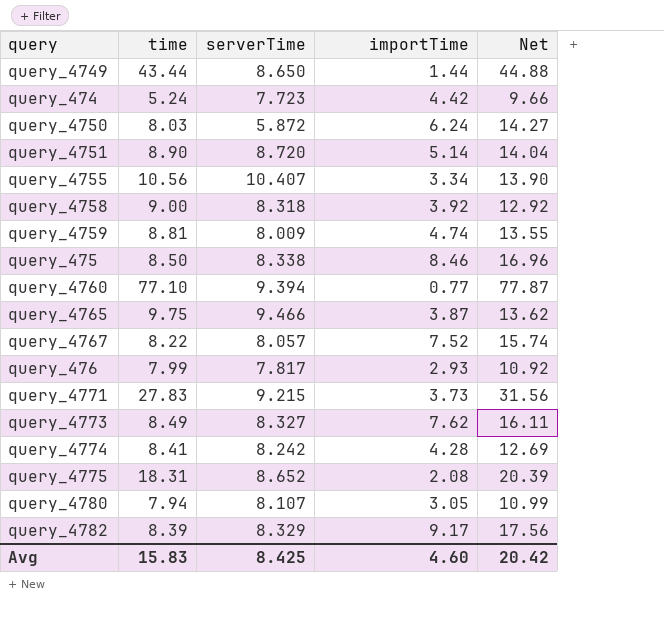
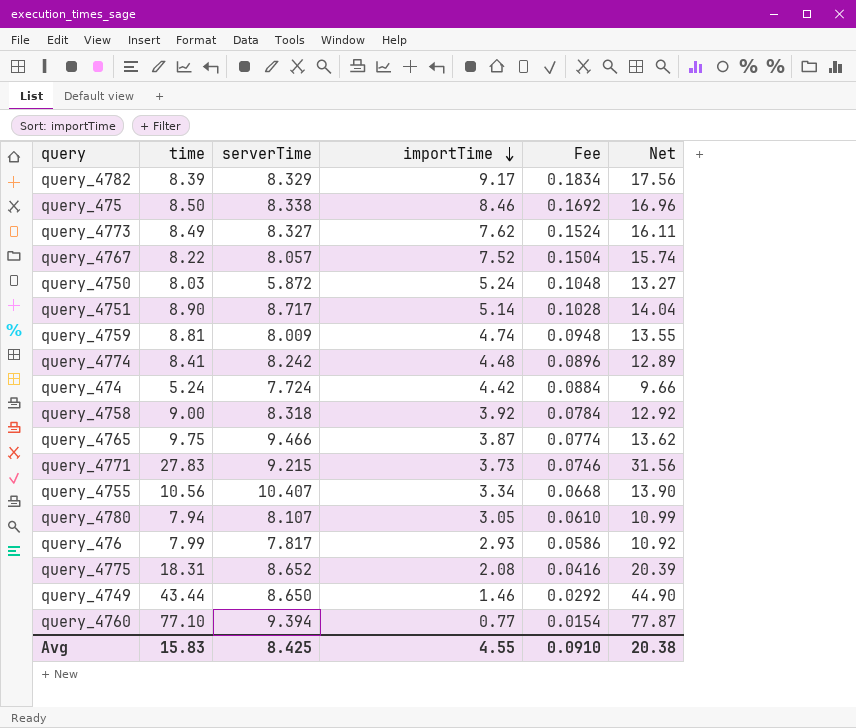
row order: none -> importTime descending
column Fee | formula: none -> [importTime] * 0.02
query_4750 | importTime: 6.24 -> 5.24
query_4750 | Net: 14.27 -> 13.27
query_4751 | serverTime: 8.720 -> 8.717
query_4774 | importTime: 4.28 -> 4.48
query_4774 | Net: 12.69 -> 12.89
query_474 | serverTime: 7.723 -> 7.724
query_4749 | importTime: 1.44 -> 1.46
query_4749 | Net: 44.88 -> 44.90
Avg | importTime: 4.60 -> 4.55
Avg | Net: 20.42 -> 20.38

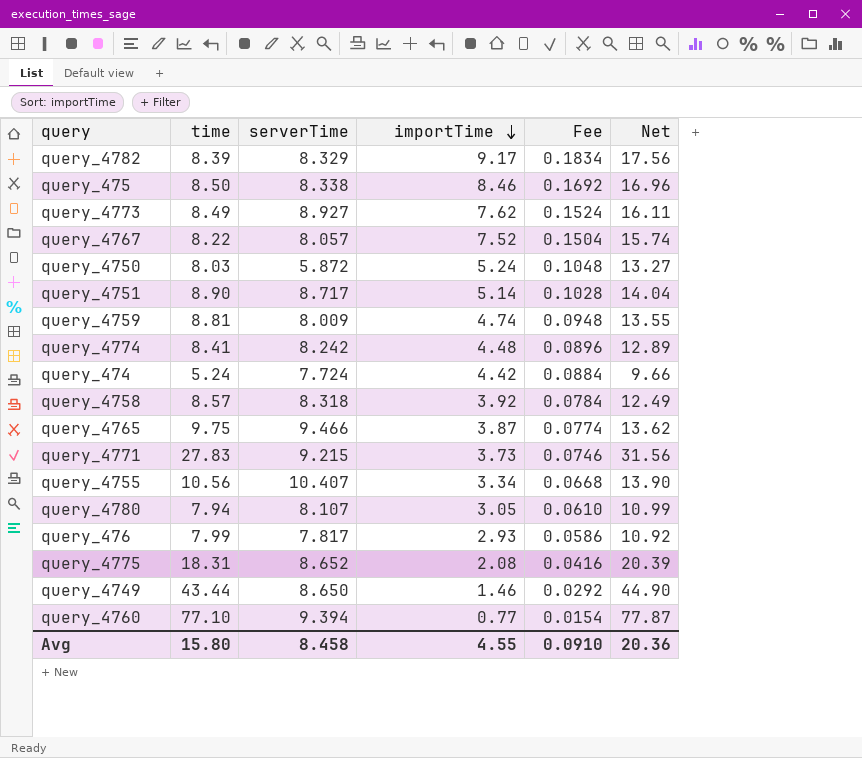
query_4773 | serverTime: 8.327 -> 8.927
query_4758 | time: 9.00 -> 8.57
query_4758 | Net: 12.92 -> 12.49
Avg | time: 15.83 -> 15.80
Avg | serverTime: 8.425 -> 8.458
Avg | Net: 20.38 -> 20.36

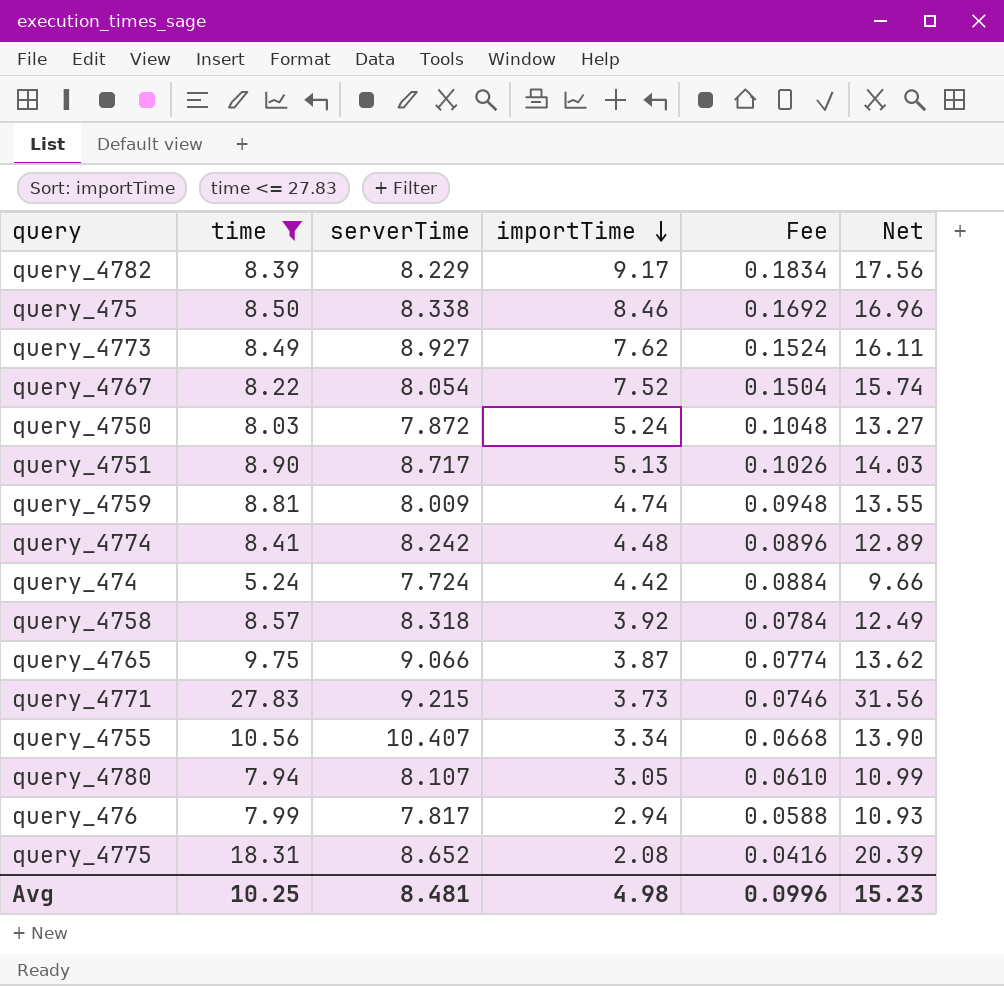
filter: none -> time <= 27.83
query_4782 | serverTime: 8.329 -> 8.229
query_4767 | serverTime: 8.057 -> 8.054
query_4750 | serverTime: 5.872 -> 7.872
query_4751 | importTime: 5.14 -> 5.13
query_4751 | Fee: 0.1028 -> 0.1026
query_4751 | Net: 14.04 -> 14.03
query_4765 | serverTime: 9.466 -> 9.066
query_476 | importTime: 2.93 -> 2.94
query_476 | Fee: 0.0586 -> 0.0588
query_476 | Net: 10.92 -> 10.93
Avg | time: 15.80 -> 10.25
Avg | serverTime: 8.458 -> 8.481
Avg | importTime: 4.55 -> 4.98
Avg | Fee: 0.0910 -> 0.0996
Avg | Net: 20.36 -> 15.23

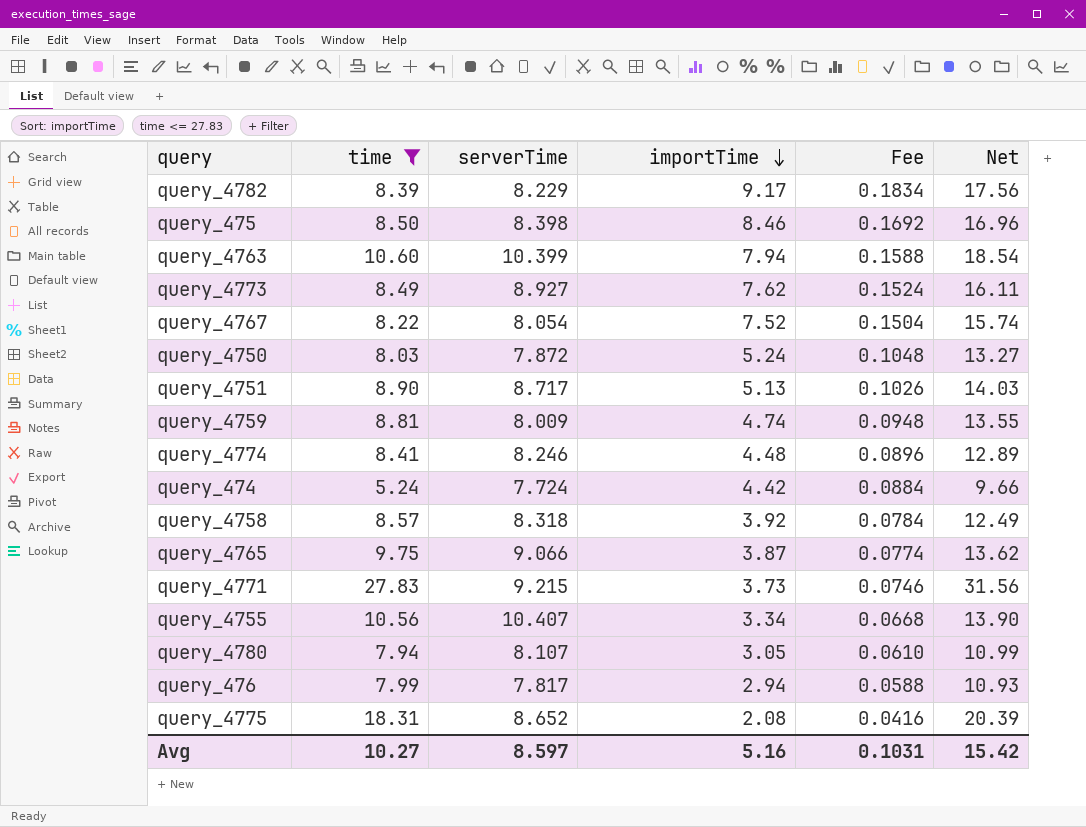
query_475 | serverTime: 8.338 -> 8.398
row query_4763: none -> 10.60 | 10.399 | 7.94 | 0.1588 | 18.54
query_4774 | serverTime: 8.242 -> 8.246
Avg | time: 10.25 -> 10.27
Avg | serverTime: 8.481 -> 8.597
Avg | importTime: 4.98 -> 5.16
Avg | Fee: 0.0996 -> 0.1031
Avg | Net: 15.23 -> 15.42

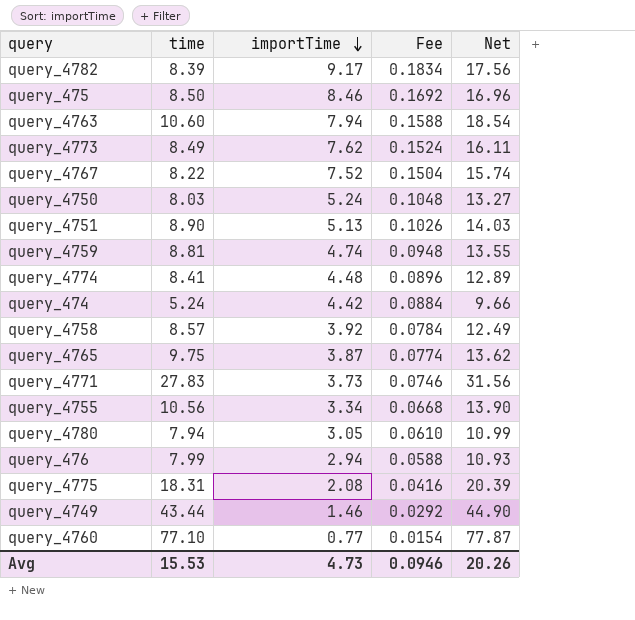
filter: time <= 27.83 -> none
column serverTime | position: 3 -> none
Avg | time: 10.27 -> 15.53
Avg | importTime: 5.16 -> 4.73
Avg | Fee: 0.1031 -> 0.0946
Avg | Net: 15.42 -> 20.26

